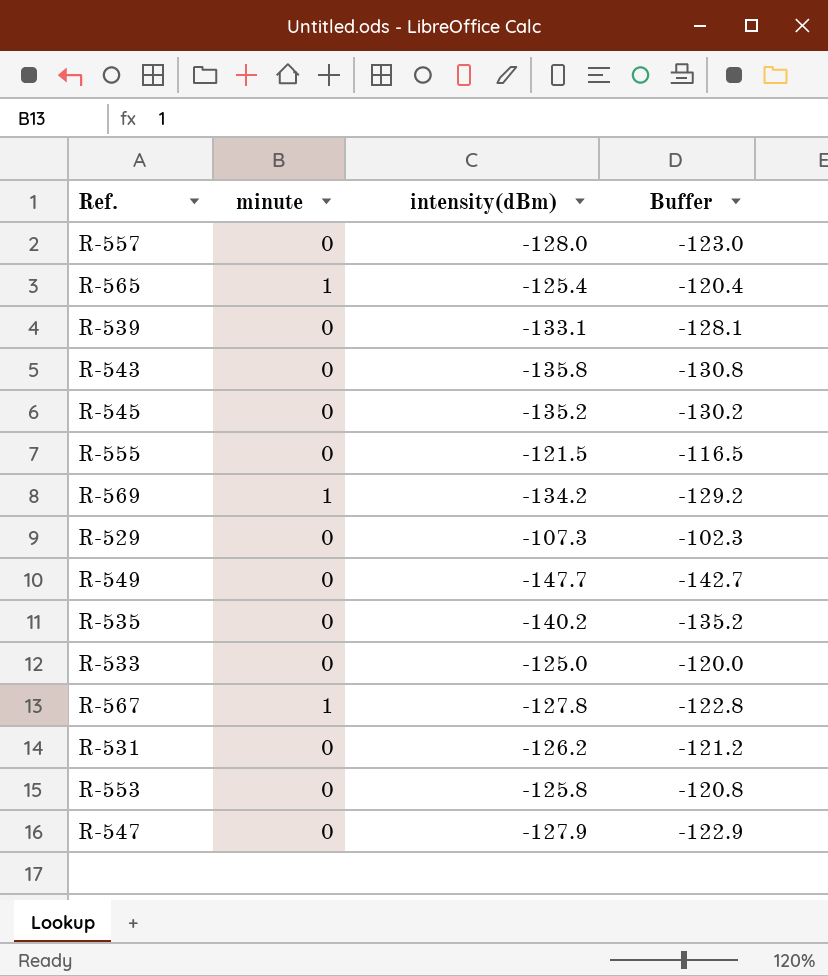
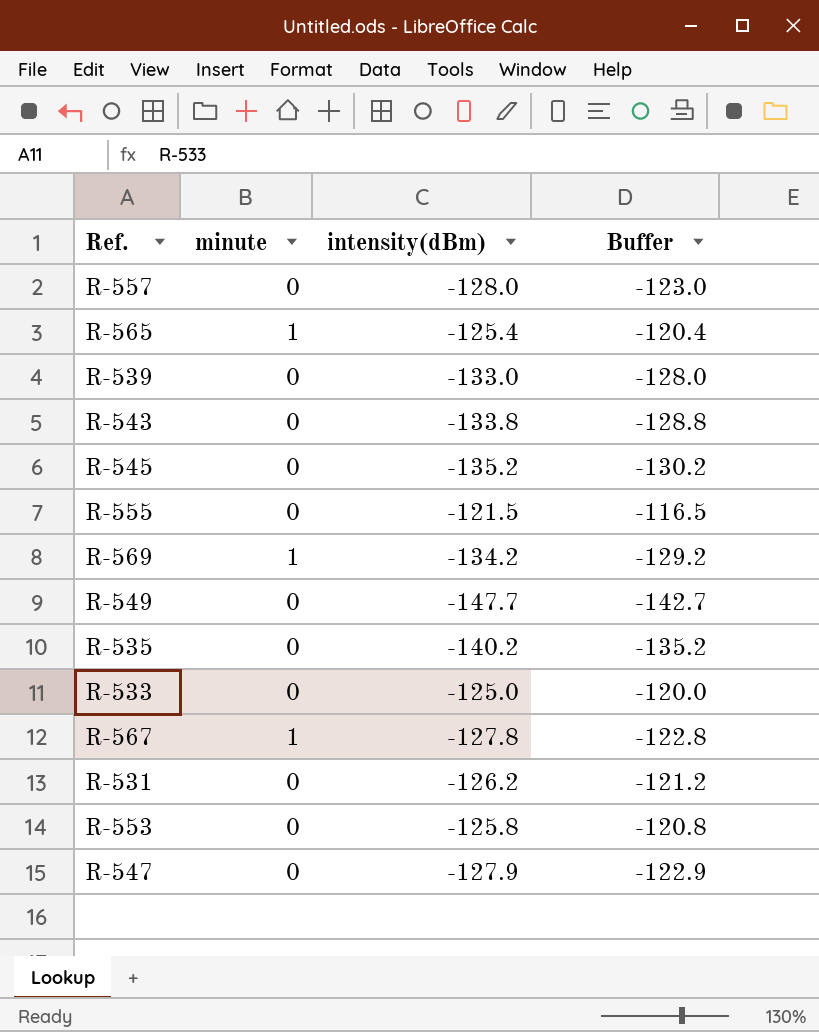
row R-529: 0 | -107.3 | -102.3 -> none
R-539 | intensity(dBm): -133.1 -> -133.0
R-539 | Buffer: -128.1 -> -128.0
R-543 | intensity(dBm): -135.8 -> -133.8
R-543 | Buffer: -130.8 -> -128.8

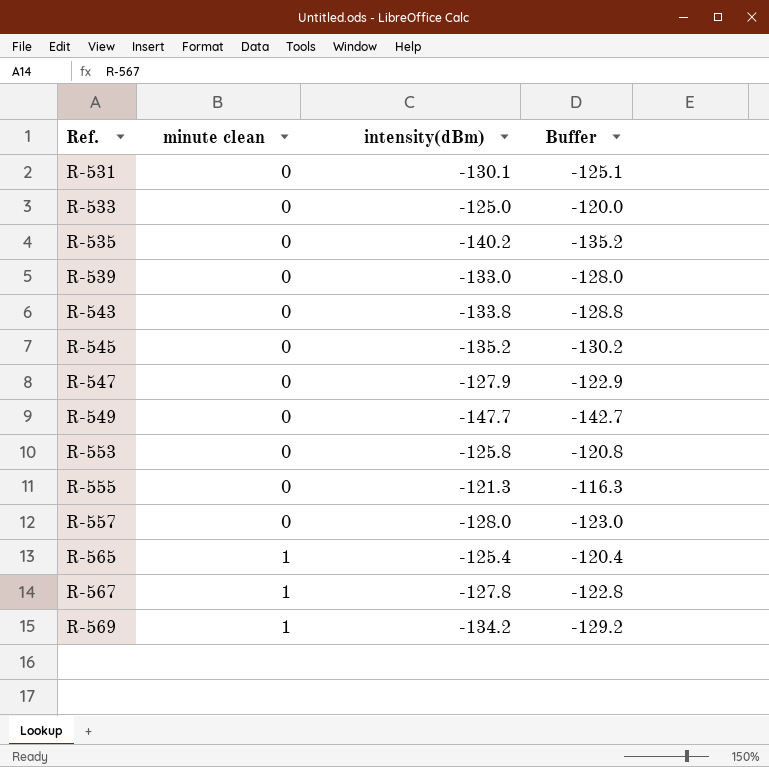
row order: none -> Ref. ascending
column name: minute -> minute clean
R-531 | intensity(dBm): -126.2 -> -130.1
R-531 | Buffer: -121.2 -> -125.1
R-555 | intensity(dBm): -121.5 -> -121.3
R-555 | Buffer: -116.5 -> -116.3

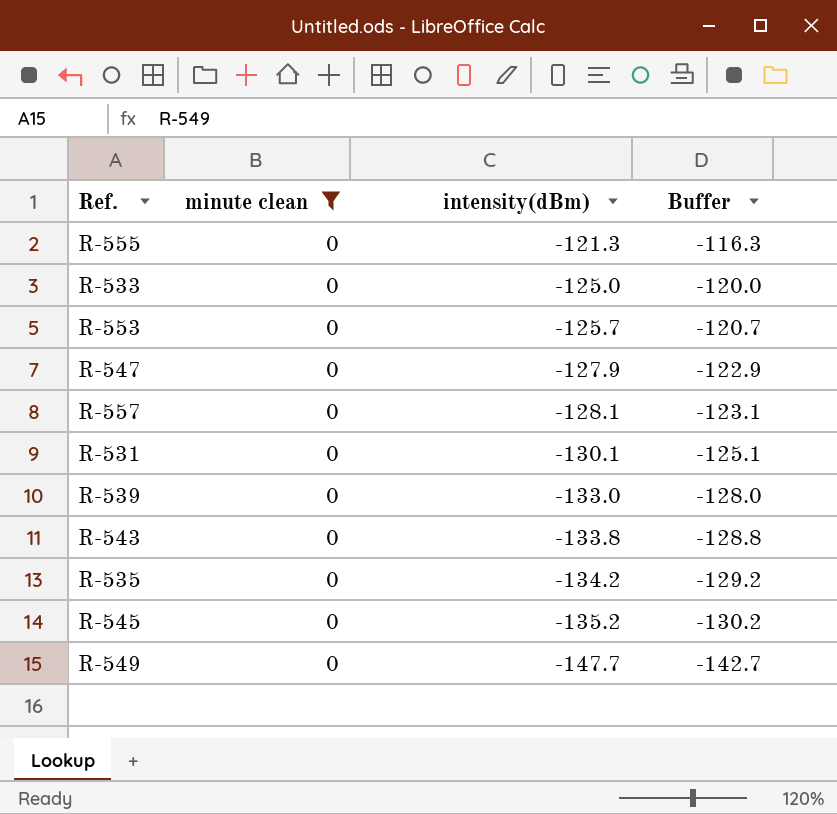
filter: none -> minute clean = 0
row order: Ref. ascending -> intensity(dBm) descending
R-553 | intensity(dBm): -125.8 -> -125.7
R-553 | Buffer: -120.8 -> -120.7
R-557 | intensity(dBm): -128.0 -> -128.1
R-557 | Buffer: -123.0 -> -123.1
R-535 | intensity(dBm): -140.2 -> -134.2
R-535 | Buffer: -135.2 -> -129.2

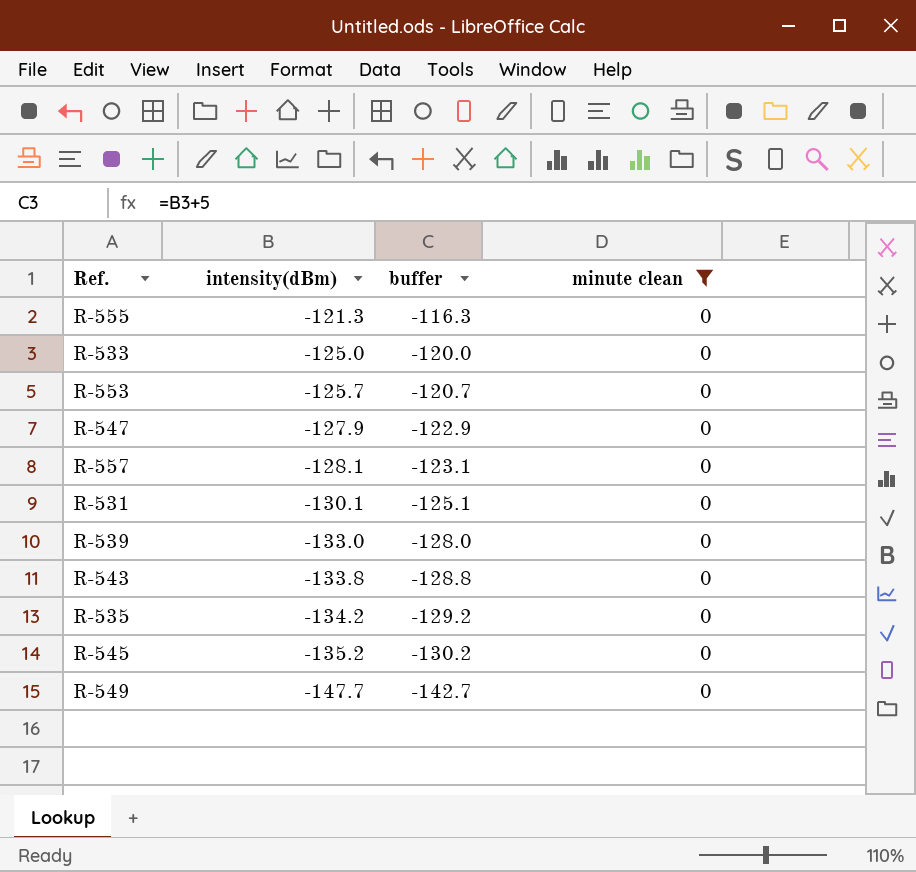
column name: Buffer -> buffer
column minute clean | position: 2 -> 4

